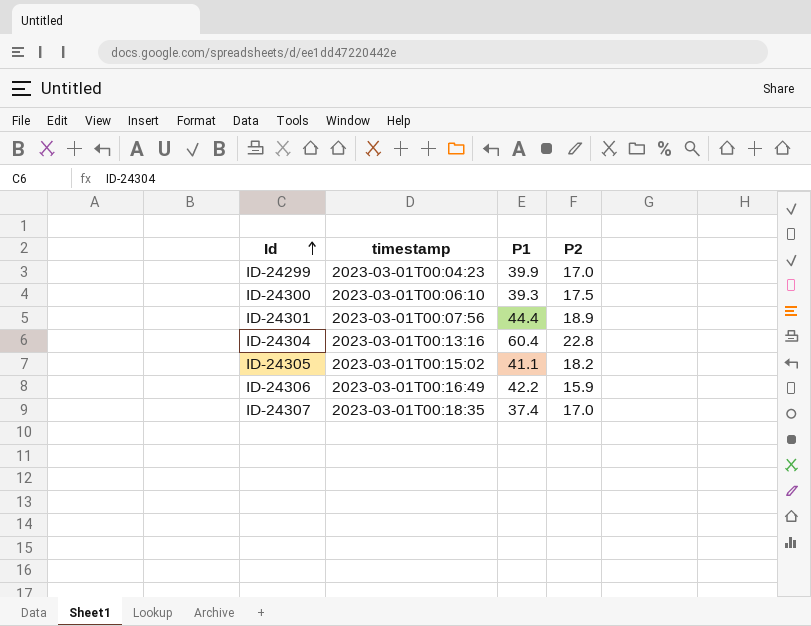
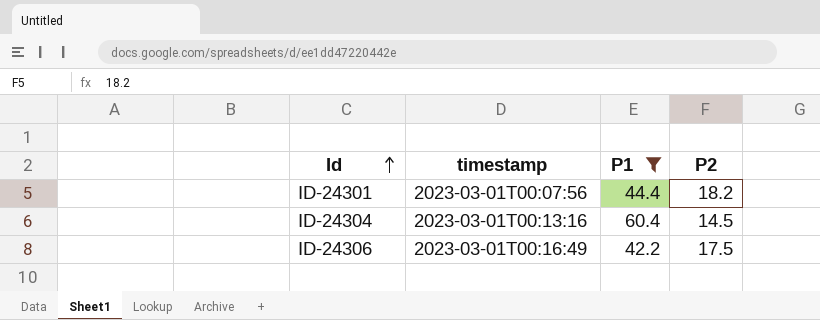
filter: none -> P1 >= 42.2
ID-24301 | P2: 18.9 -> 18.2
ID-24304 | P2: 22.8 -> 14.5
ID-24306 | P2: 15.9 -> 17.5

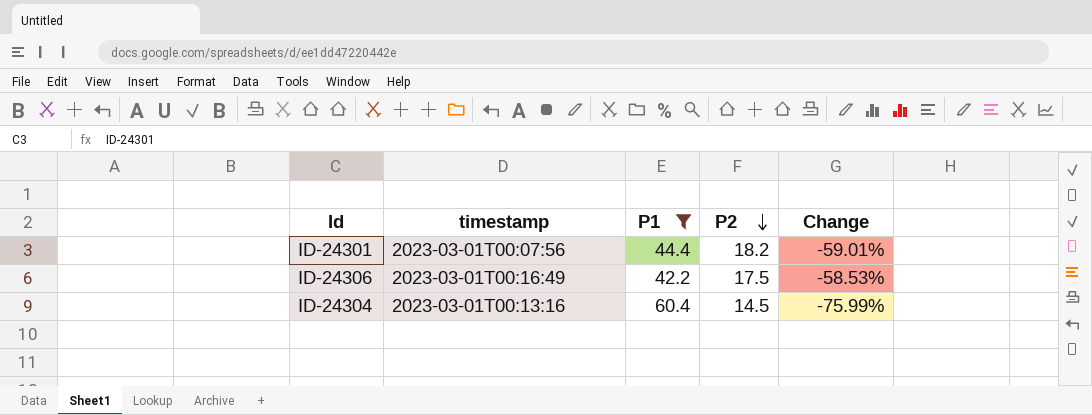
row order: Id ascending -> P2 descending
column Change | formula: none -> ([P2] - [P1]) / [P1]

